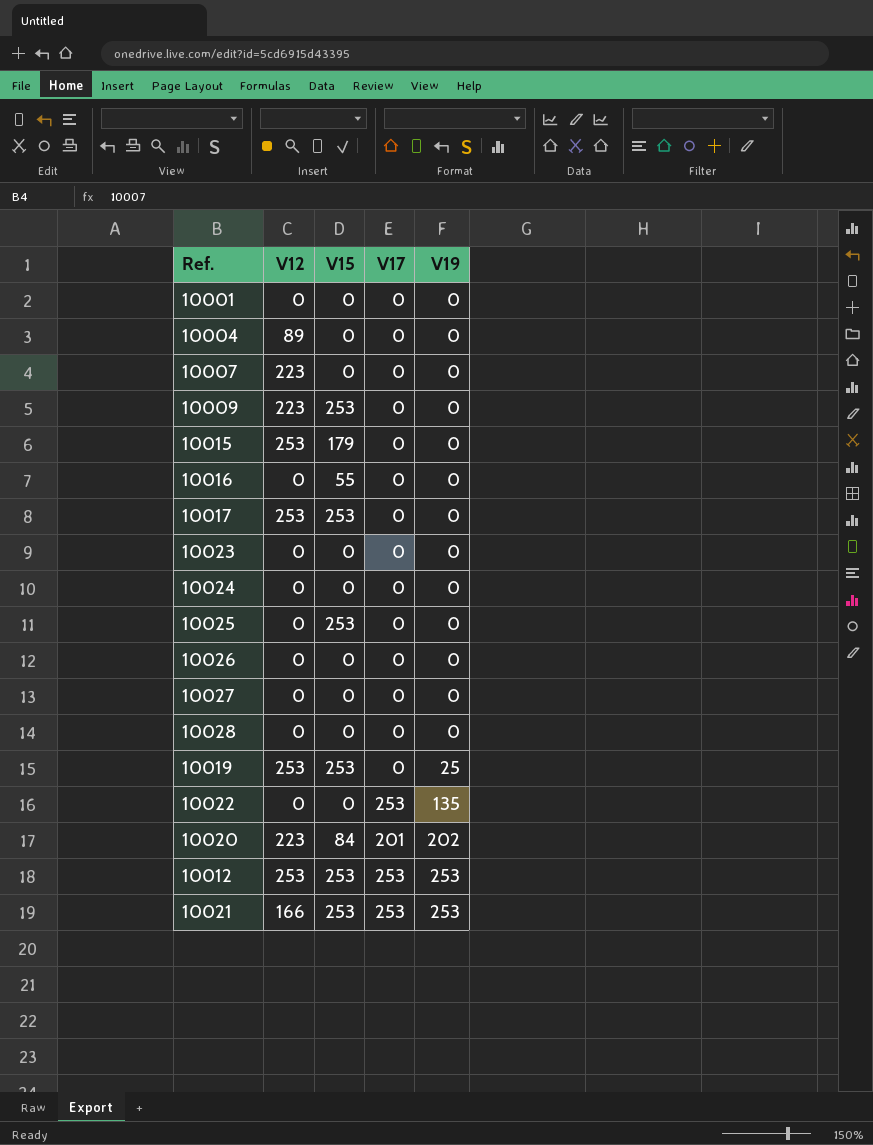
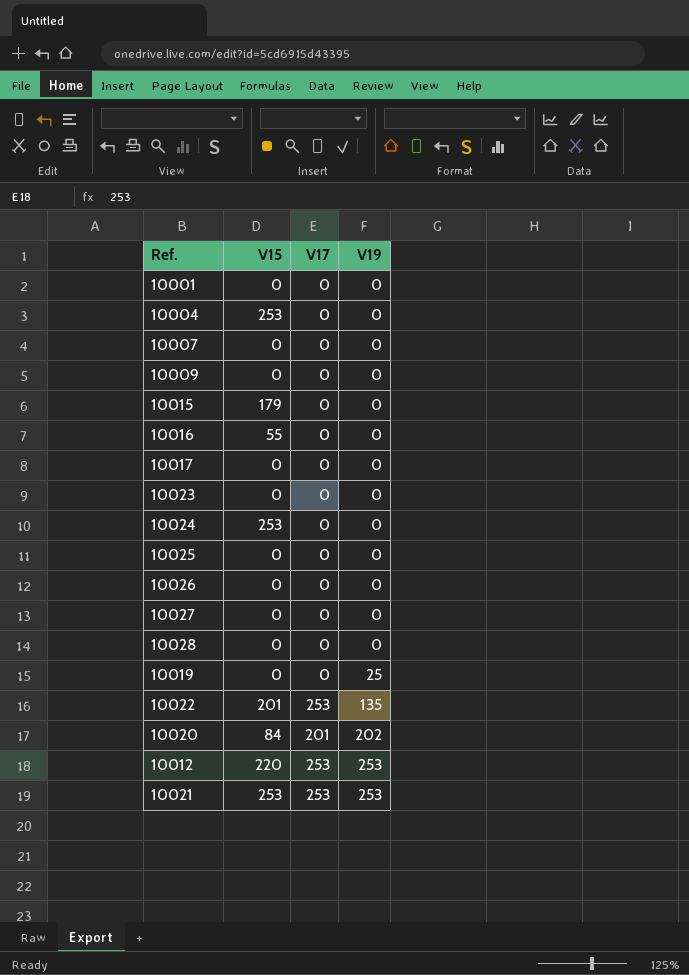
column V12 | position: 2 -> none
10004 | V15: 0 -> 253
10009 | V15: 253 -> 0
10017 | V15: 253 -> 0
10024 | V15: 0 -> 253
10025 | V15: 253 -> 0
10019 | V15: 253 -> 0
10022 | V15: 0 -> 201
10012 | V15: 253 -> 220

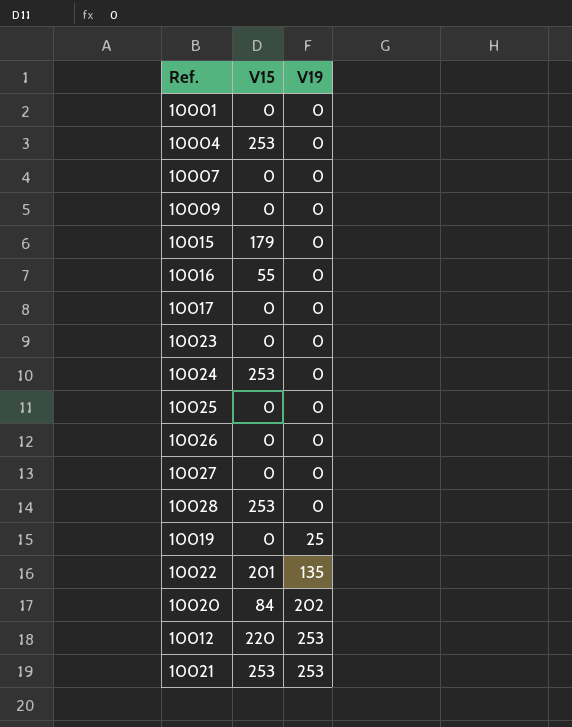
column V17 | position: 3 -> none
10028 | V15: 0 -> 253

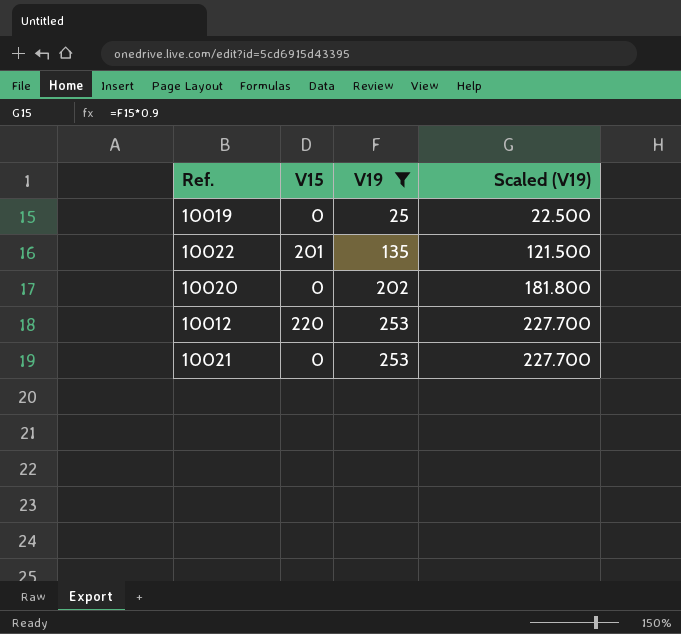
filter: none -> V19 != 0
column Scaled (V19) | formula: none -> [V19] * 0.9
10020 | V15: 84 -> 0
10021 | V15: 253 -> 0

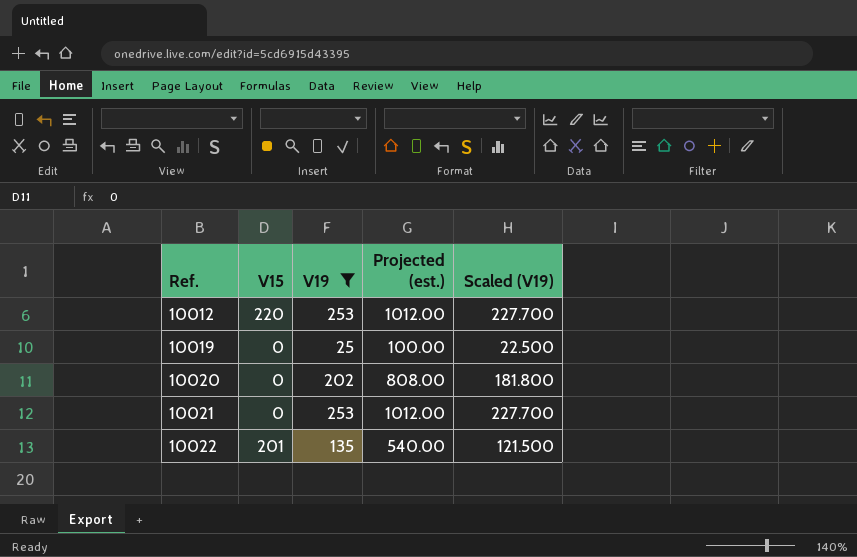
row order: V19 ascending -> Ref. ascending
column Projected (est.) | formula: none -> [V19] * 4

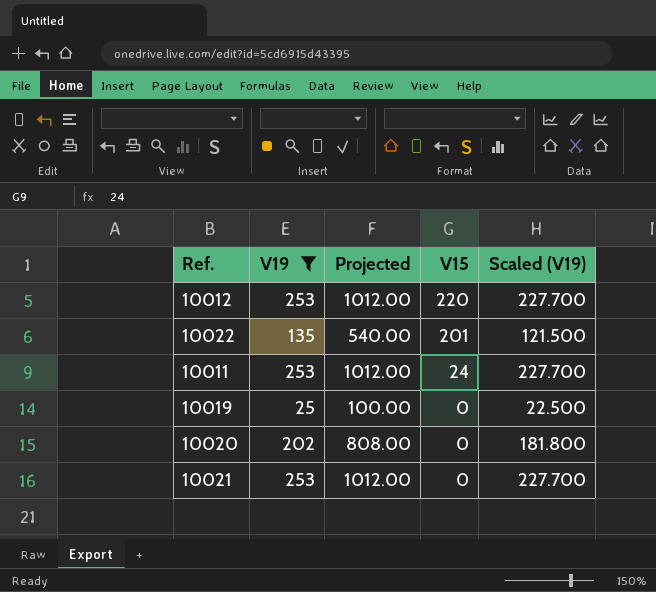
row order: Ref. ascending -> V15 descending
column name: Projected (est.) -> Projected
column V15 | position: 2 -> 4
row 10011: none -> 253 | 1012.00 | 24 | 227.700

